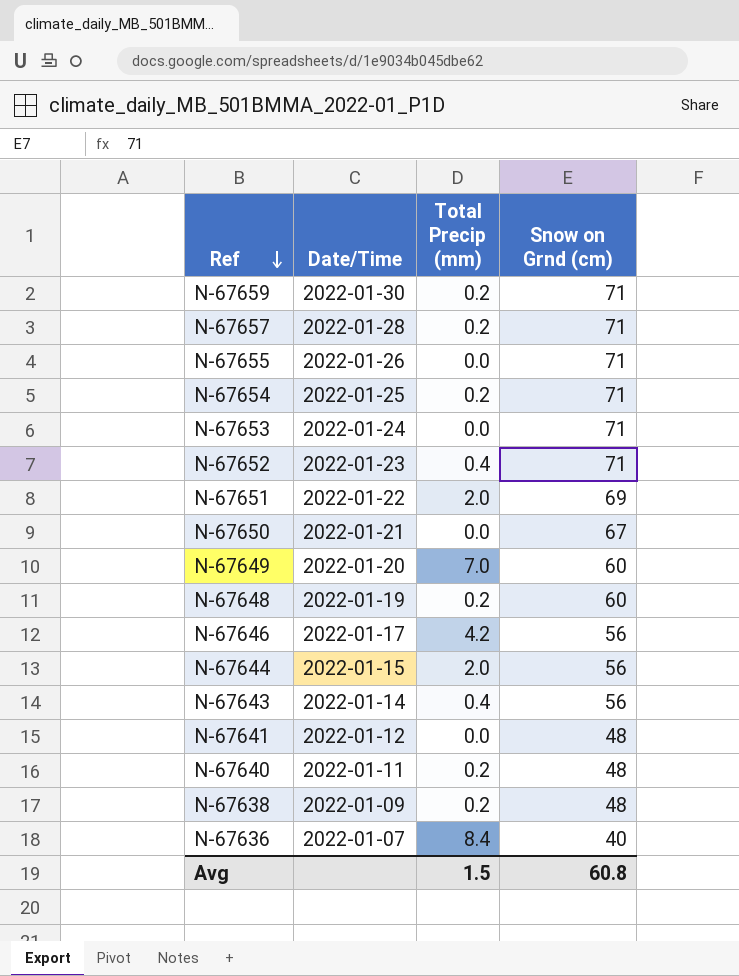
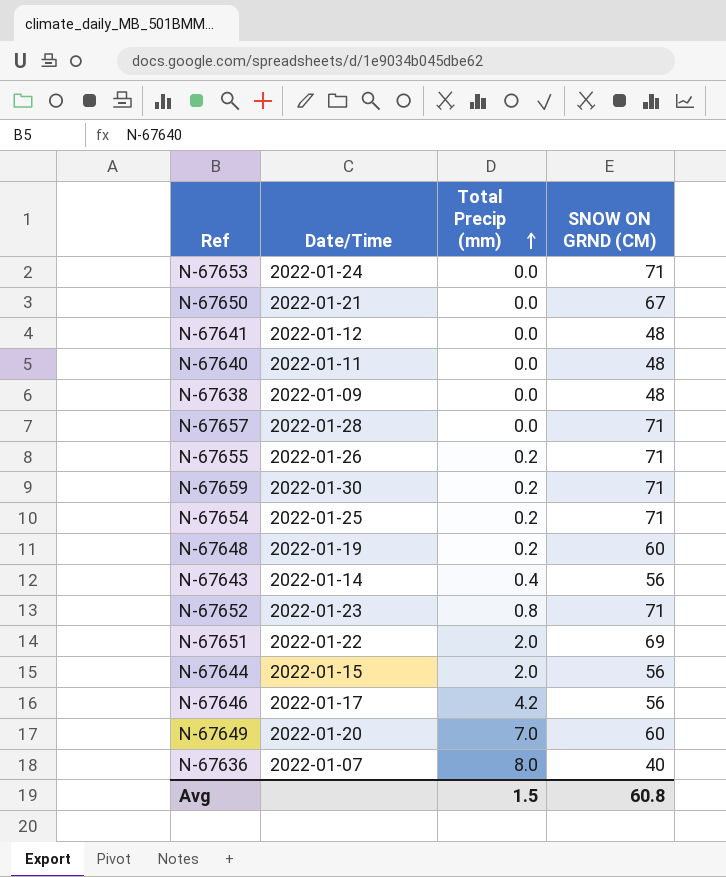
row order: Ref descending -> Total Precip (mm) ascending
column name: Snow on Grnd (cm) -> SNOW ON GRND (CM)
N-67640 | Total Precip (mm): 0.2 -> 0.0
N-67638 | Total Precip (mm): 0.2 -> 0.0
N-67657 | Total Precip (mm): 0.2 -> 0.0
N-67655 | Total Precip (mm): 0.0 -> 0.2
N-67652 | Total Precip (mm): 0.4 -> 0.8
N-67636 | Total Precip (mm): 8.4 -> 8.0

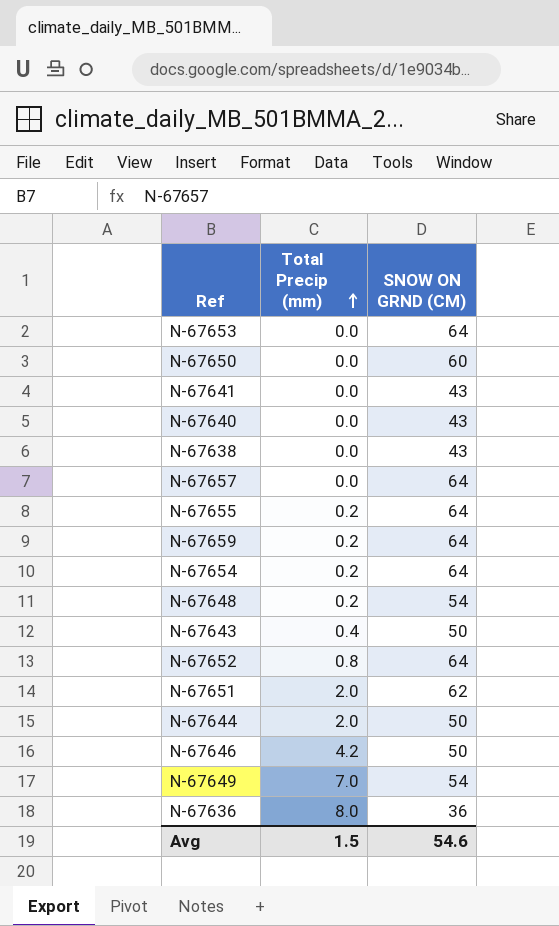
column Date/Time | position: 2 -> none
N-67653 | SNOW ON GRND (CM): 71 -> 64
N-67650 | SNOW ON GRND (CM): 67 -> 60
N-67641 | SNOW ON GRND (CM): 48 -> 43
N-67640 | SNOW ON GRND (CM): 48 -> 43
N-67638 | SNOW ON GRND (CM): 48 -> 43
N-67657 | SNOW ON GRND (CM): 71 -> 64
N-67655 | SNOW ON GRND (CM): 71 -> 64
N-67659 | SNOW ON GRND (CM): 71 -> 64
N-67654 | SNOW ON GRND (CM): 71 -> 64
N-67648 | SNOW ON GRND (CM): 60 -> 54
N-67643 | SNOW ON GRND (CM): 56 -> 50
N-67652 | SNOW ON GRND (CM): 71 -> 64
N-67651 | SNOW ON GRND (CM): 69 -> 62
N-67644 | SNOW ON GRND (CM): 56 -> 50
N-67646 | SNOW ON GRND (CM): 56 -> 50
N-67649 | SNOW ON GRND (CM): 60 -> 54
N-67636 | SNOW ON GRND (CM): 40 -> 36
Avg | SNOW ON GRND (CM): 60.8 -> 54.6

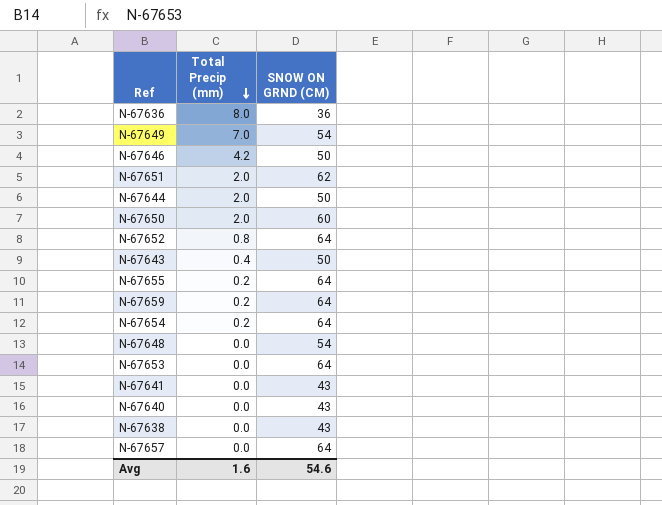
row order: Total Precip (mm) ascending -> Total Precip (mm) descending
N-67650 | Total Precip (mm): 0.0 -> 2.0
N-67648 | Total Precip (mm): 0.2 -> 0.0
Avg | Total Precip (mm): 1.5 -> 1.6

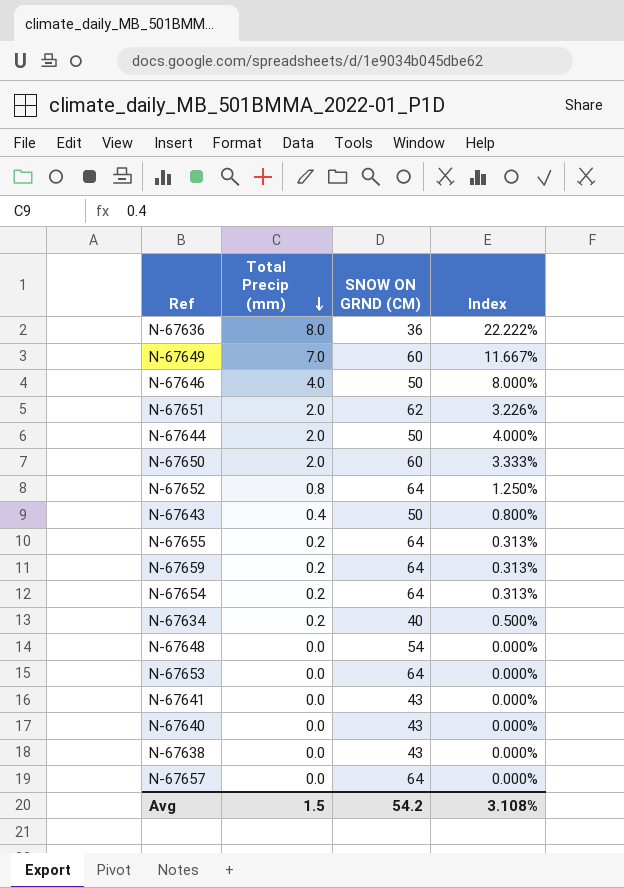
column Index | formula: none -> [Total Precip (mm)] / [SNOW ON GRND (CM)]
N-67649 | SNOW ON GRND (CM): 54 -> 60
N-67646 | Total Precip (mm): 4.2 -> 4.0
row N-67634: none -> 0.2 | 40 | 0.500%
Avg | Total Precip (mm): 1.6 -> 1.5
Avg | SNOW ON GRND (CM): 54.6 -> 54.2

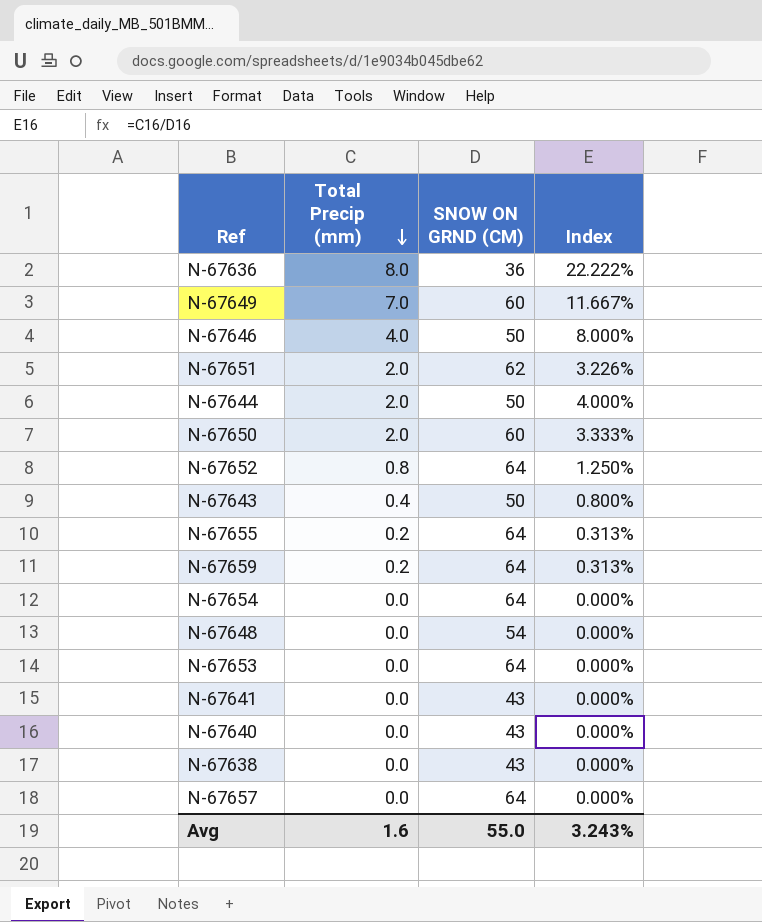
row N-67634: 0.2 | 40 | 0.500% -> none
N-67654 | Total Precip (mm): 0.2 -> 0.0
N-67654 | Index: 0.313% -> 0.000%
Avg | Total Precip (mm): 1.5 -> 1.6
Avg | SNOW ON GRND (CM): 54.2 -> 55.0
Avg | Index: 3.108% -> 3.243%

